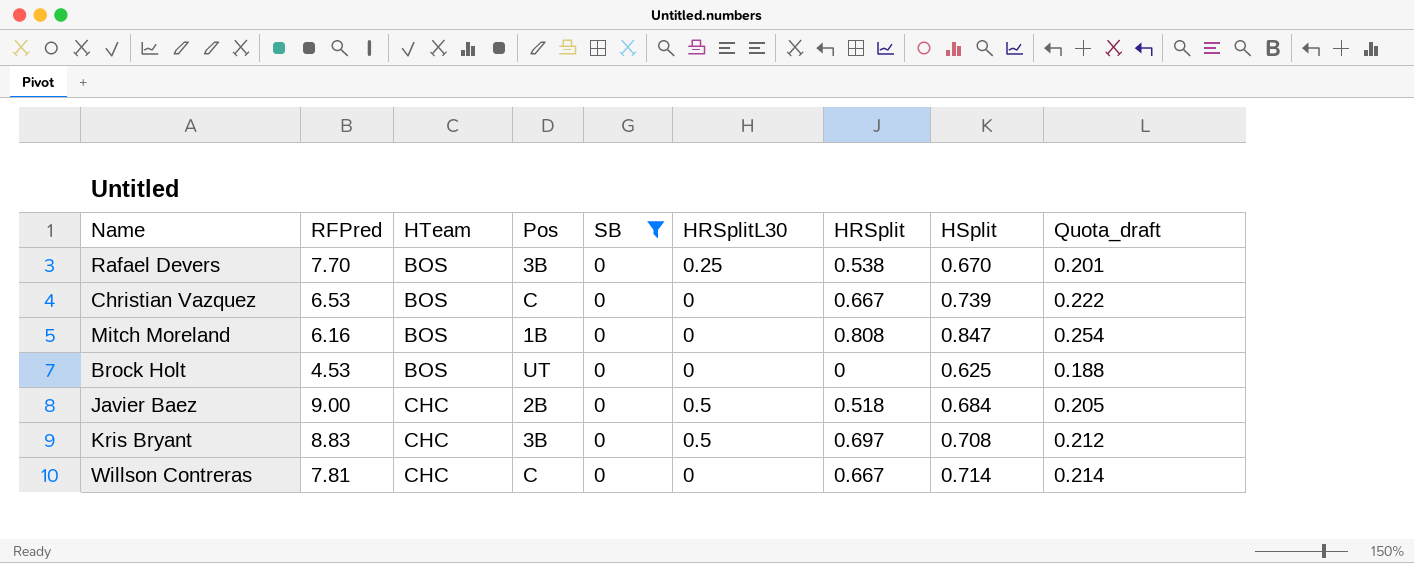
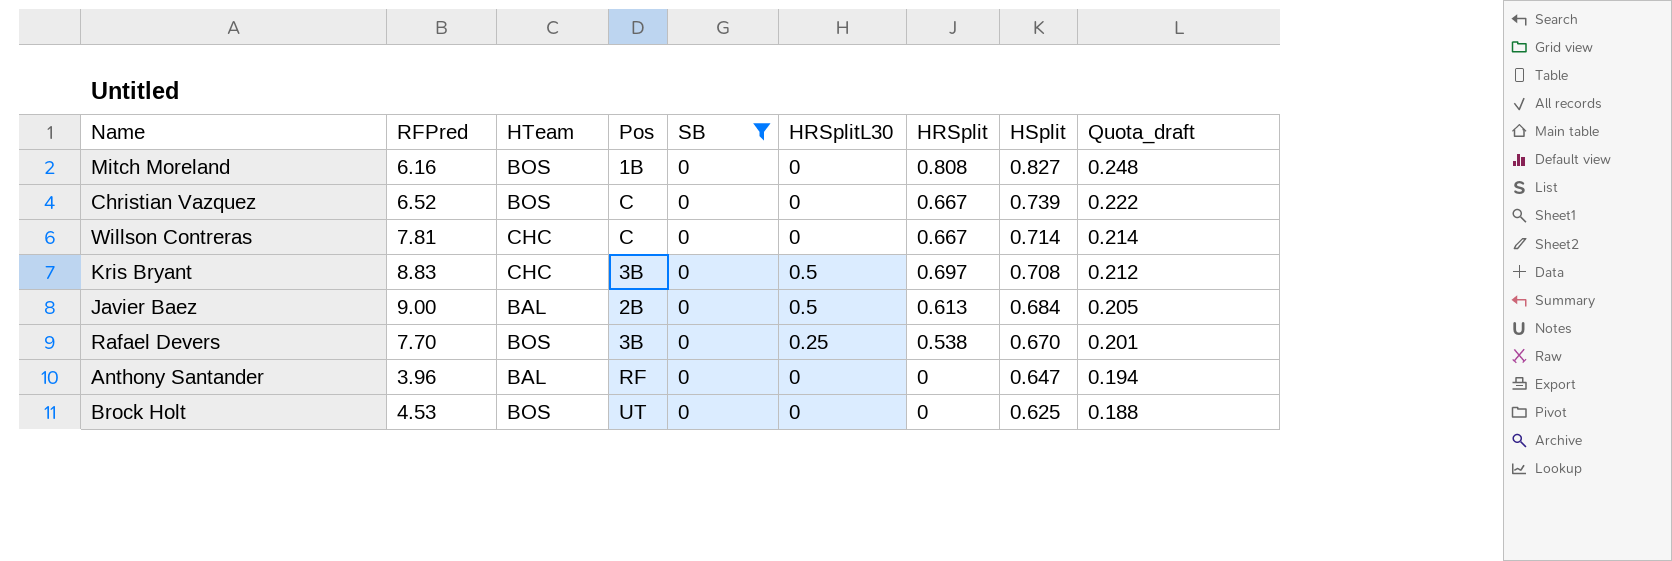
row order: HTeam ascending -> HSplit descending
Mitch Moreland | HSplit: 0.847 -> 0.827
Mitch Moreland | Quota_draft: 0.254 -> 0.248
Christian Vazquez | RFPred: 6.53 -> 6.52
Javier Baez | HTeam: CHC -> BAL
Javier Baez | HRSplit: 0.518 -> 0.613
row Anthony Santander: none -> 3.96 | BAL | RF | 0 | 0 | 0 | 0.647 | 0.194

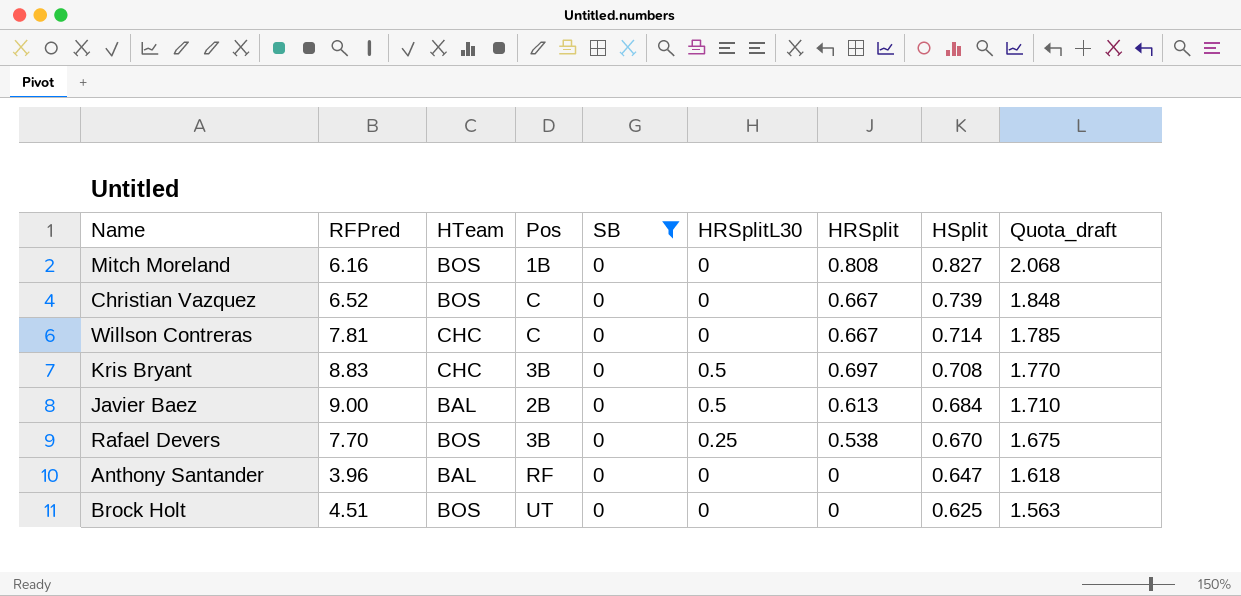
column Quota_draft | formula: [HSplit] * 0.3 -> [HSplit] * 2.5
Brock Holt | RFPred: 4.53 -> 4.51

